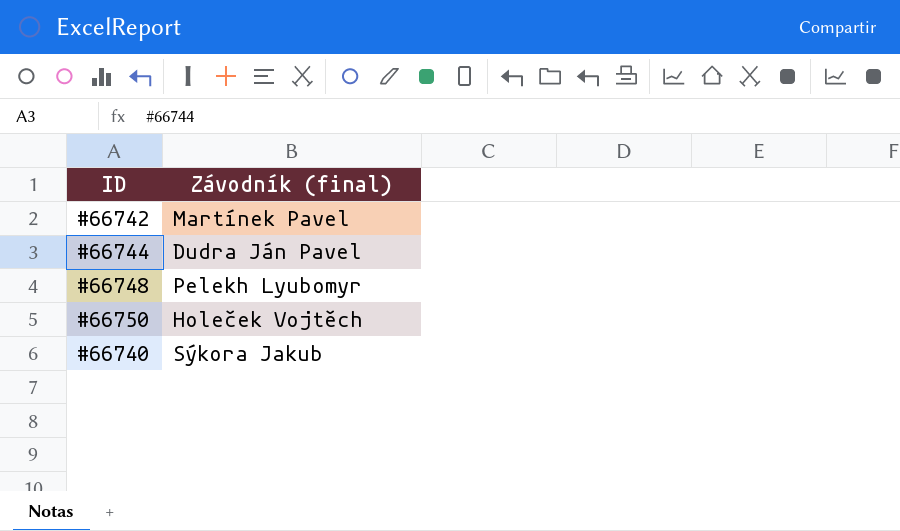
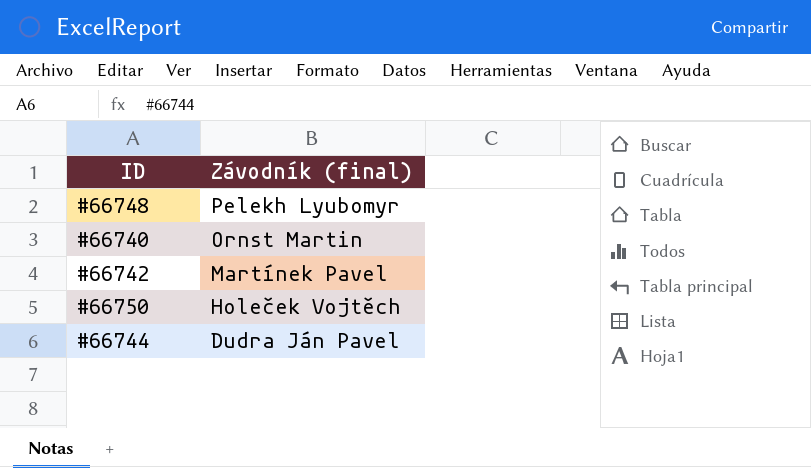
row order: none -> Závodník (final) descending
#66740 | Závodník (final): Sýkora Jakub -> Ornst Martin

